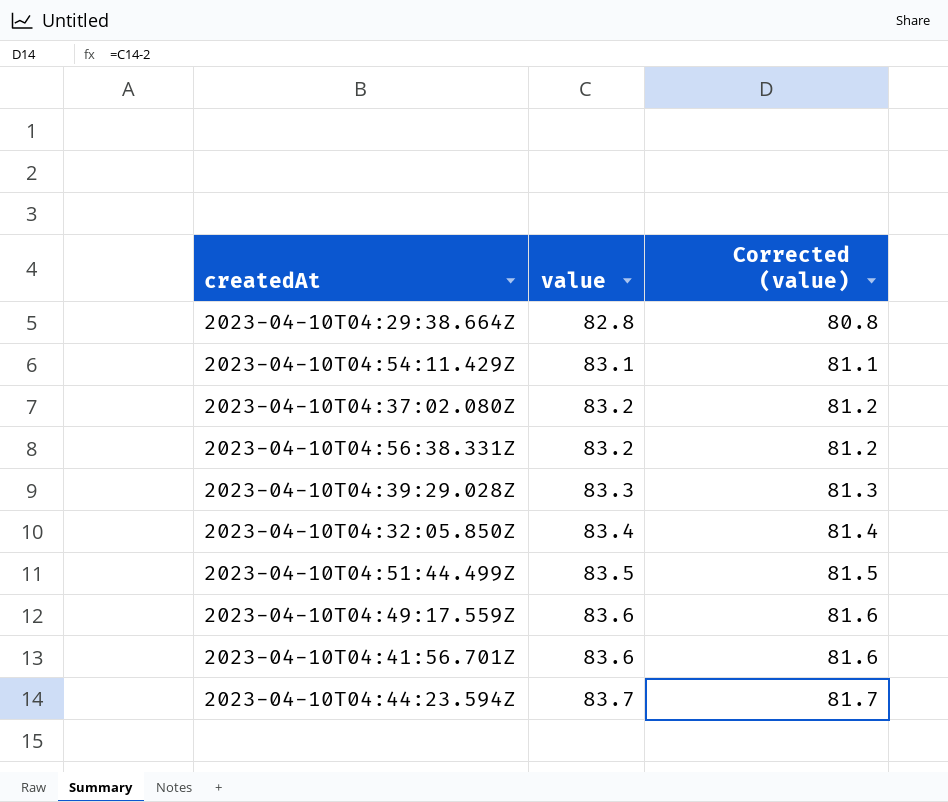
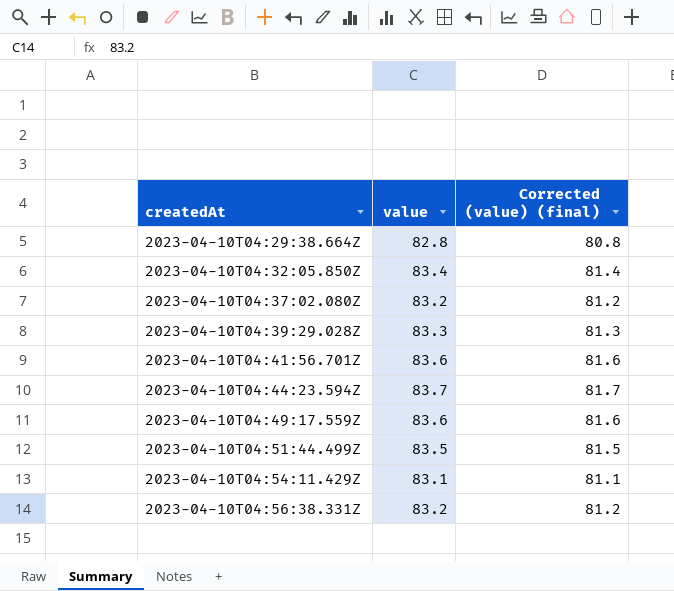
row order: value ascending -> createdAt ascending
column name: Corrected (value) -> Corrected (value) (final)

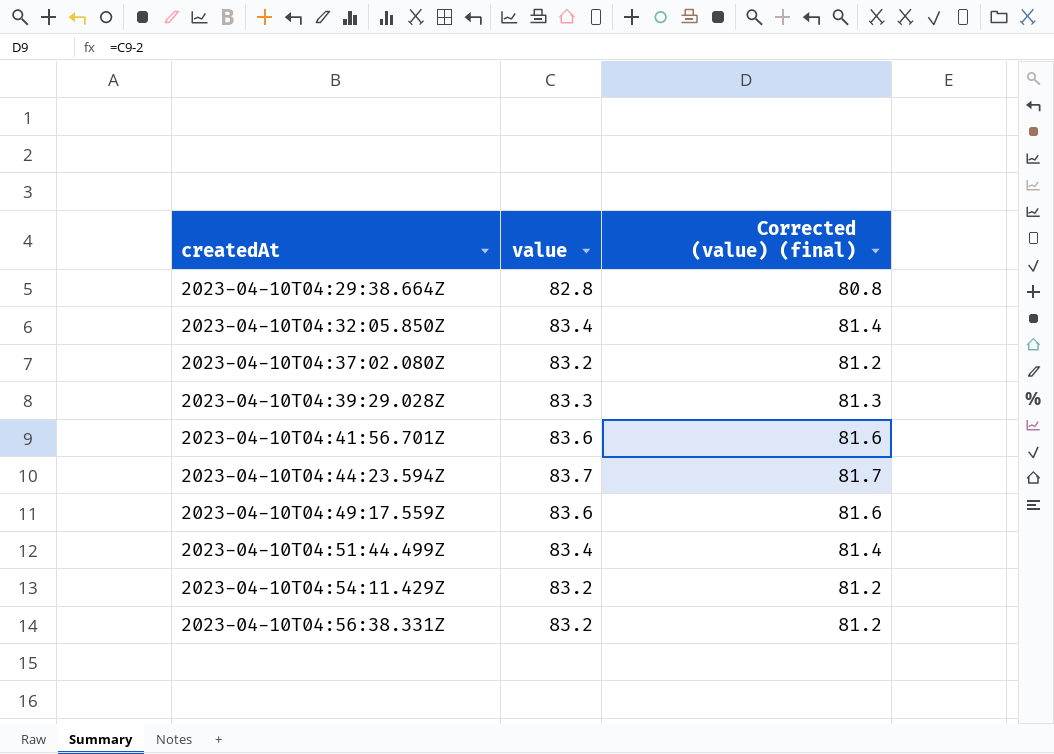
2023-04-10T04:51:44.499Z | value: 83.5 -> 83.4
2023-04-10T04:51:44.499Z | Corrected (value) (final): 81.5 -> 81.4
2023-04-10T04:54:11.429Z | value: 83.1 -> 83.2
2023-04-10T04:54:11.429Z | Corrected (value) (final): 81.1 -> 81.2

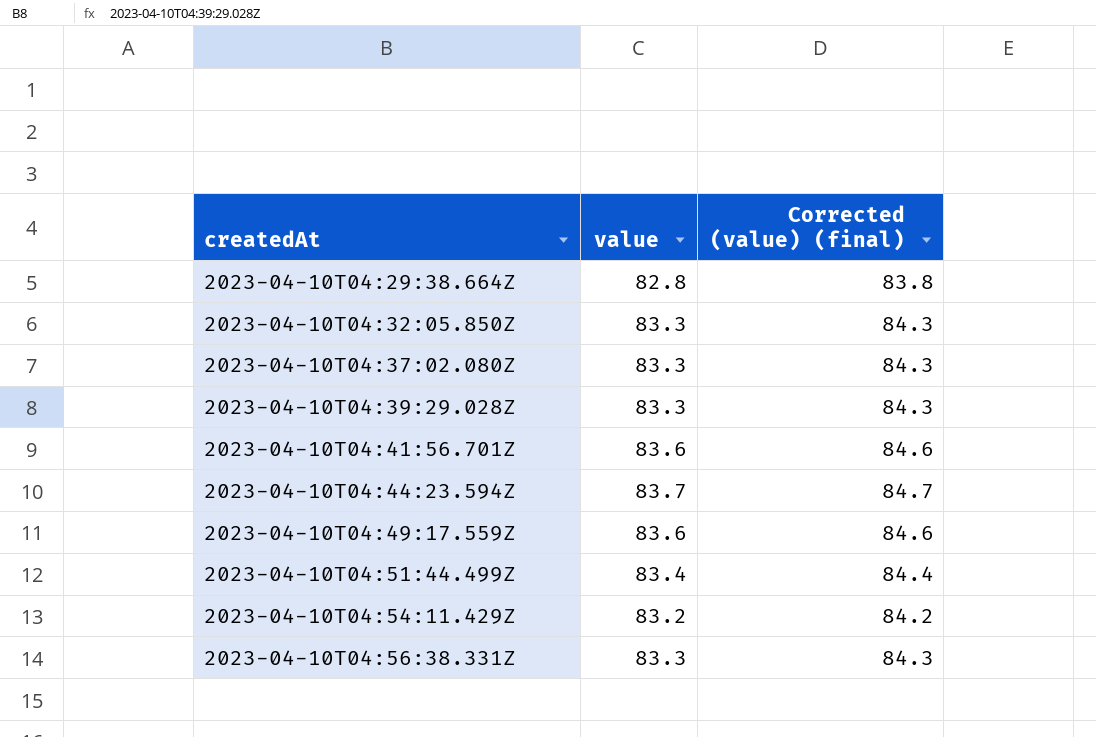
column Corrected (value) (final) | formula: [value] - 2 -> [value] + 1
2023-04-10T04:32:05.850Z | value: 83.4 -> 83.3
2023-04-10T04:37:02.080Z | value: 83.2 -> 83.3
2023-04-10T04:56:38.331Z | value: 83.2 -> 83.3

